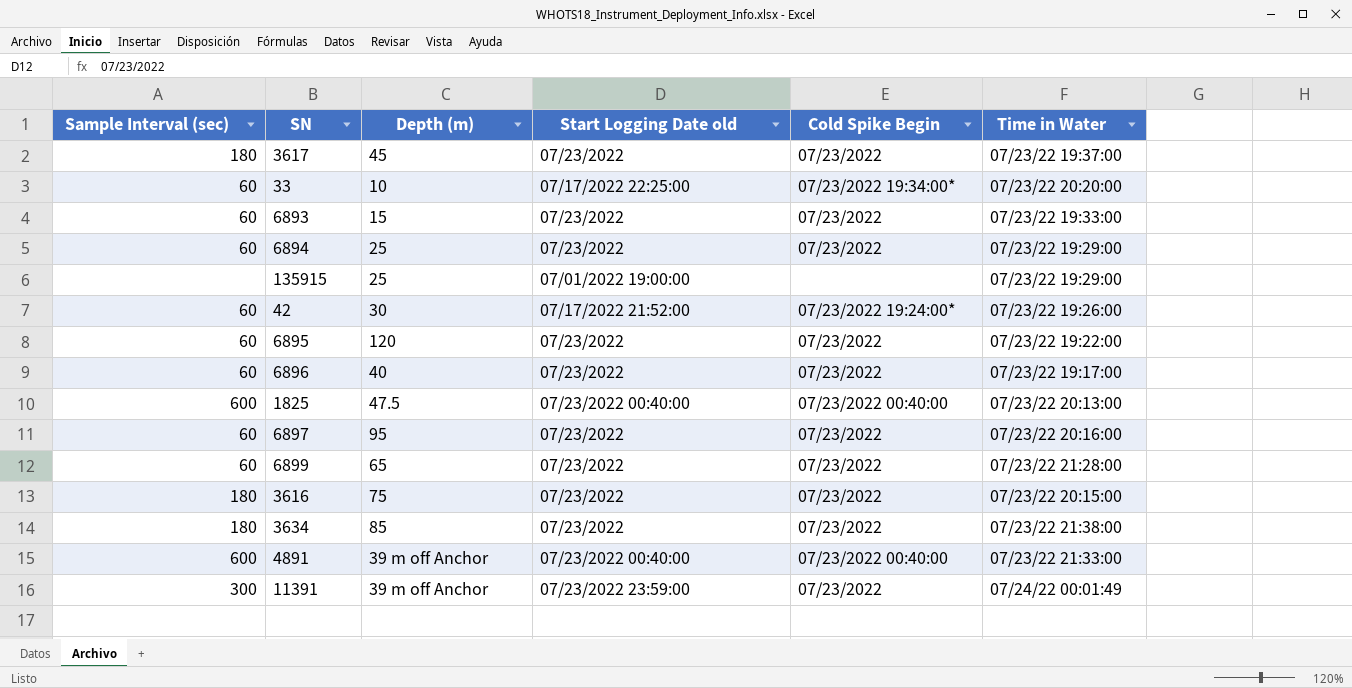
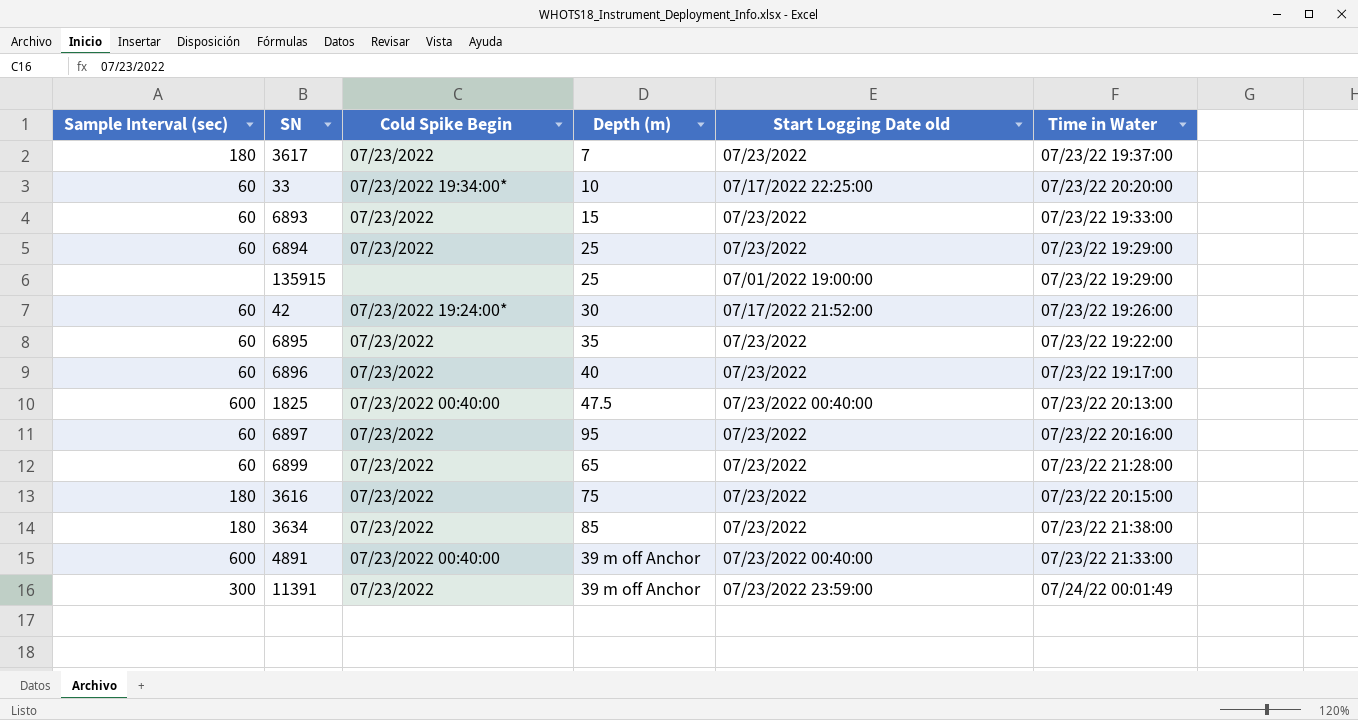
column Cold Spike Begin | position: 5 -> 3
3617 | Depth (m): 45 -> 7
6895 | Depth (m): 120 -> 35

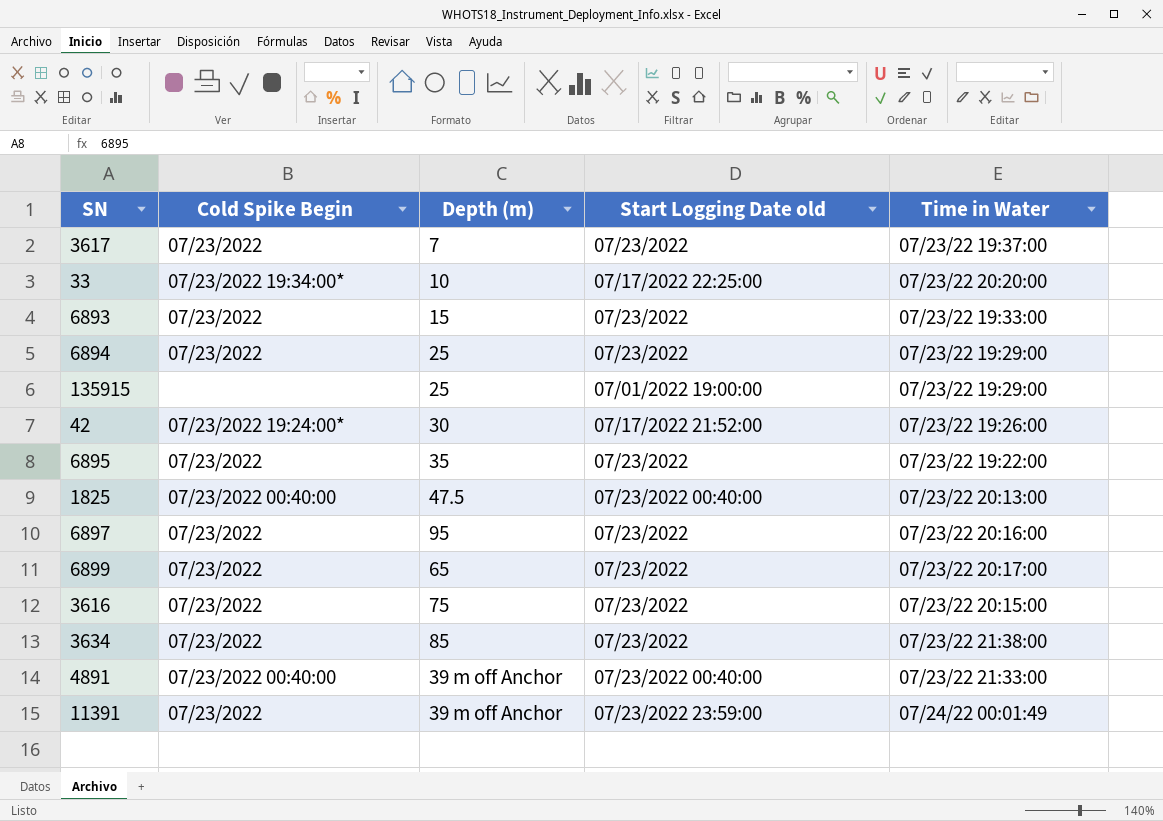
column Sample Interval (sec) | position: 1 -> none
row 6896: 60 | 07/23/2022 | 40 | 07/23/2022 | 07/23/22 19:17:00 -> none
6899 | Time in Water: 07/23/22 21:28:00 -> 07/23/22 20:17:00

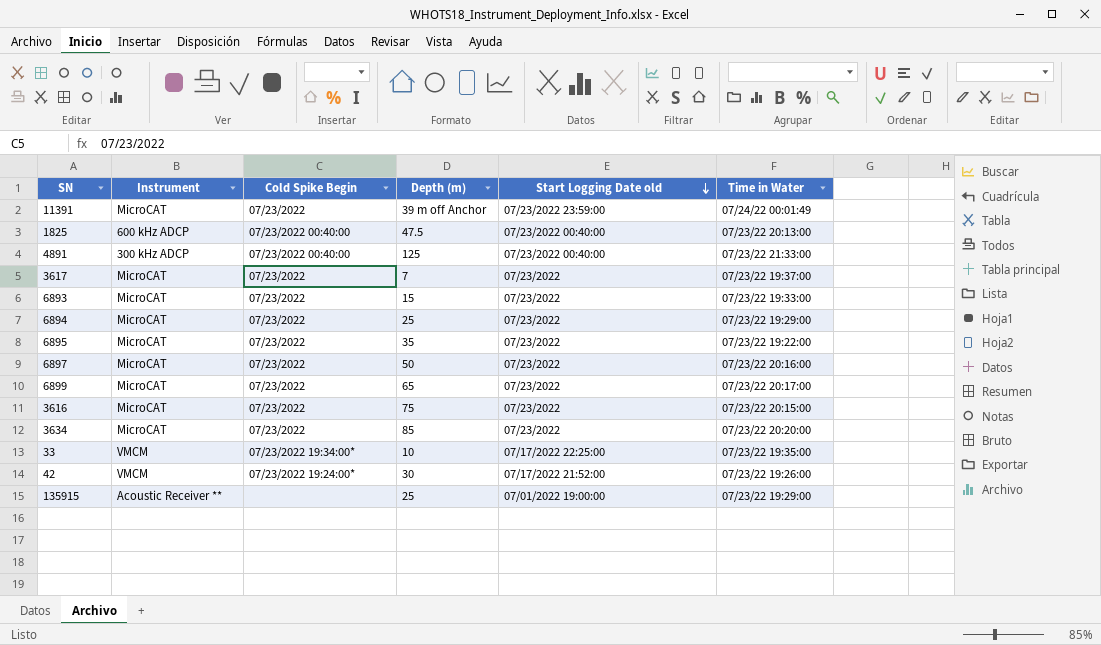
row order: none -> Start Logging Date old descending
column Instrument | position: none -> 2
4891 | Depth (m): 39 m off Anchor -> 125
6897 | Depth (m): 95 -> 50
3634 | Time in Water: 07/23/22 21:38:00 -> 07/23/22 20:20:00
33 | Time in Water: 07/23/22 20:20:00 -> 07/23/22 19:35:00

